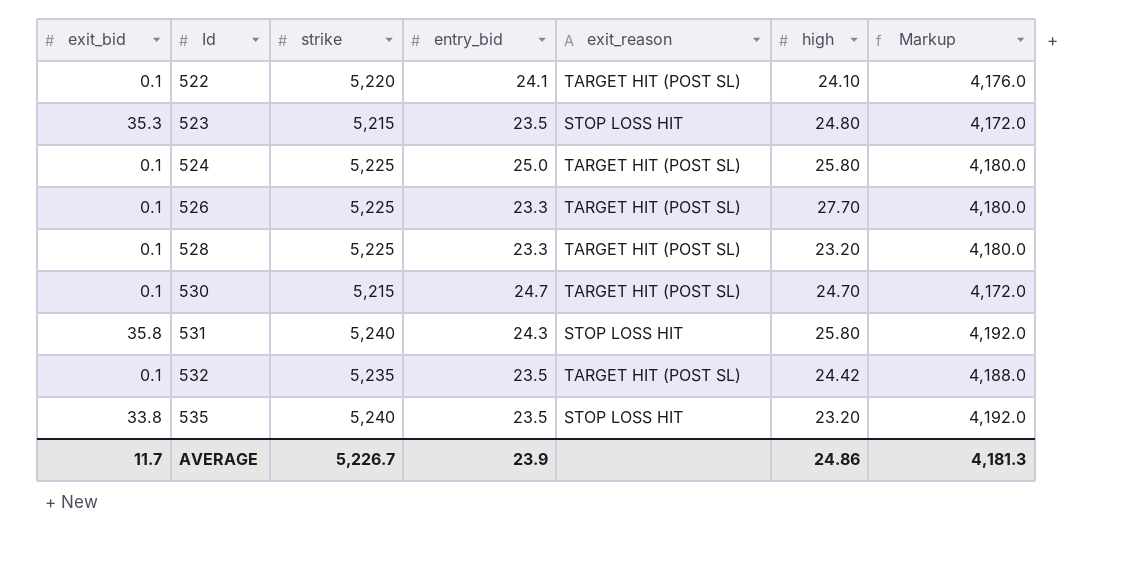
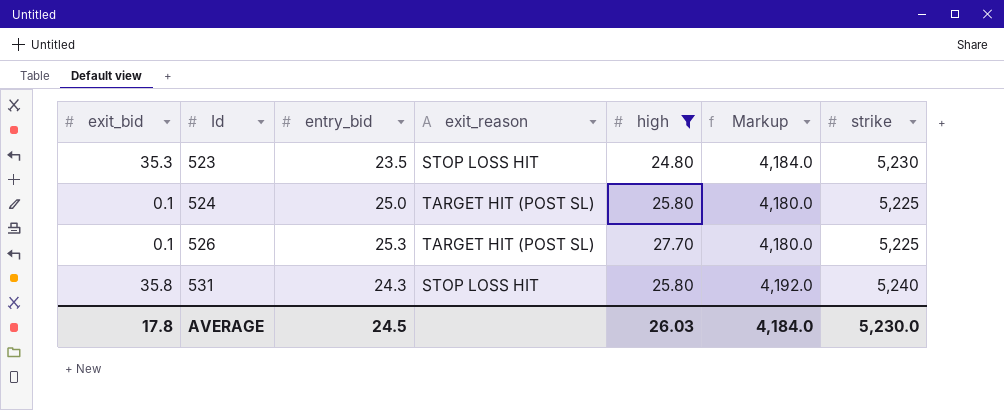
filter: none -> high >= 24.80
column strike | position: 3 -> 7
523 | Markup: 4,172.0 -> 4,184.0
523 | strike: 5,215 -> 5,230
526 | entry_bid: 23.3 -> 25.3
AVERAGE | exit_bid: 11.7 -> 17.8
AVERAGE | entry_bid: 23.9 -> 24.5
AVERAGE | high: 24.86 -> 26.03
AVERAGE | Markup: 4,181.3 -> 4,184.0
AVERAGE | strike: 5,226.7 -> 5,230.0

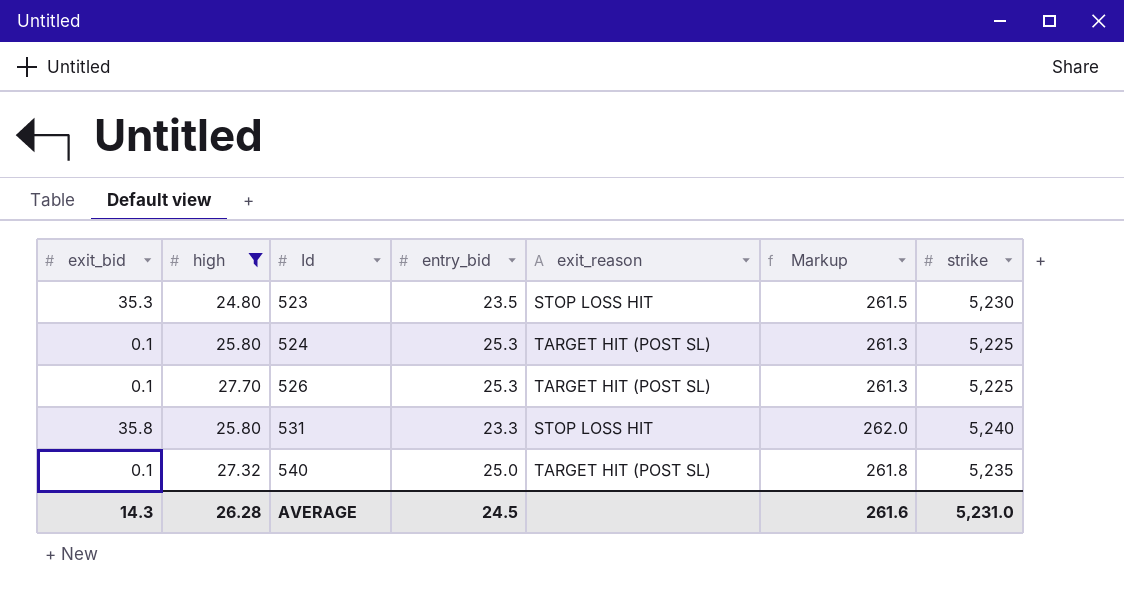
column high | position: 5 -> 2
column Markup | formula: [strike] * 0.8 -> [strike] * 0.05
524 | entry_bid: 25.0 -> 25.3
531 | entry_bid: 24.3 -> 23.3
row 540: none -> 0.1 | 27.32 | 25.0 | TARGET HIT (POST SL) | 261.8 | 5,235
AVERAGE | exit_bid: 17.8 -> 14.3
AVERAGE | high: 26.03 -> 26.28
AVERAGE | Markup: 4,184.0 -> 261.6
AVERAGE | strike: 5,230.0 -> 5,231.0

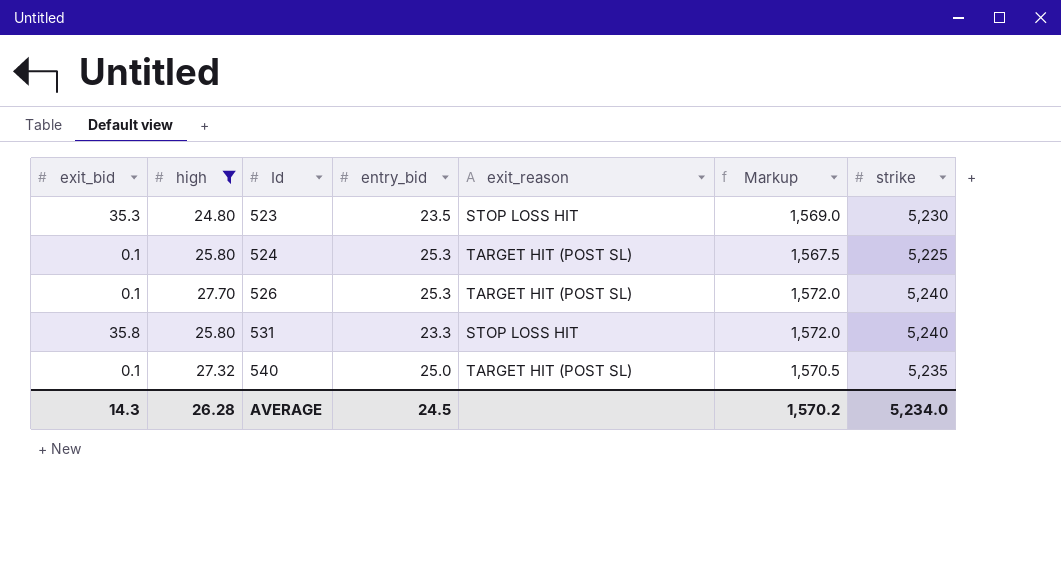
column Markup | formula: [strike] * 0.05 -> [strike] * 0.3
526 | strike: 5,225 -> 5,240
AVERAGE | Markup: 261.6 -> 1,570.2
AVERAGE | strike: 5,231.0 -> 5,234.0

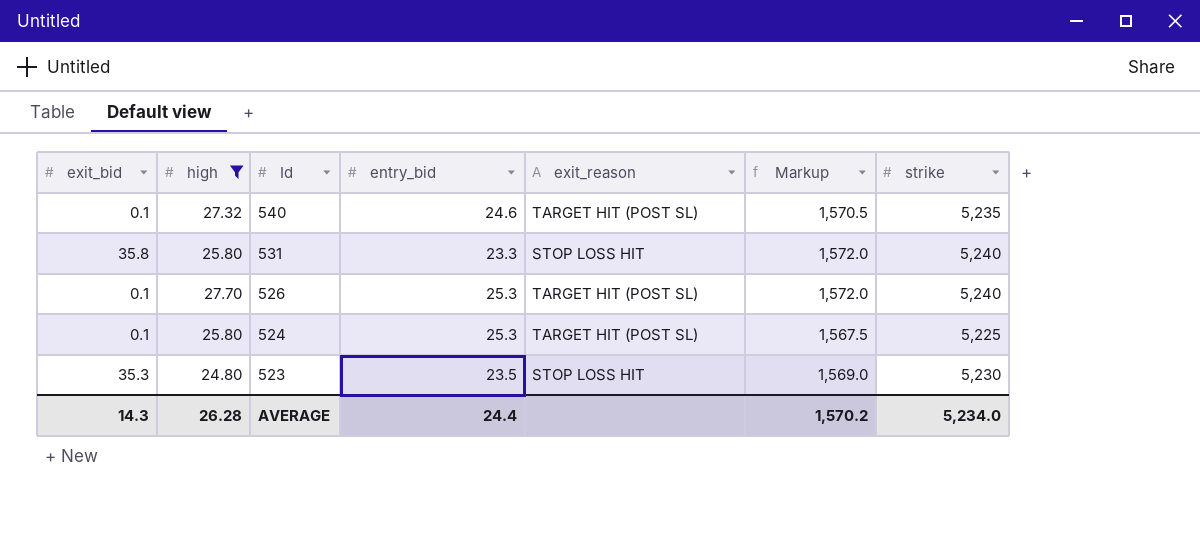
row order: Id ascending -> Id descending
540 | entry_bid: 25.0 -> 24.6
AVERAGE | entry_bid: 24.5 -> 24.4

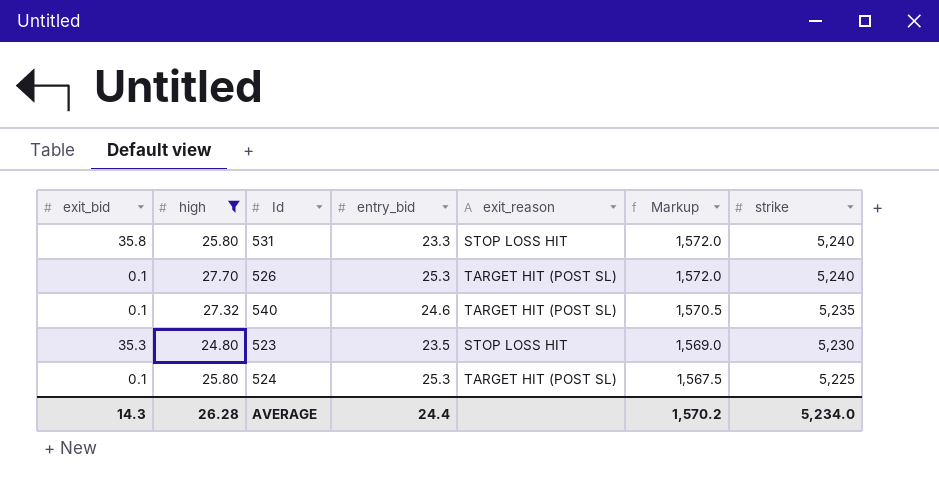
row order: Id descending -> Markup descending

